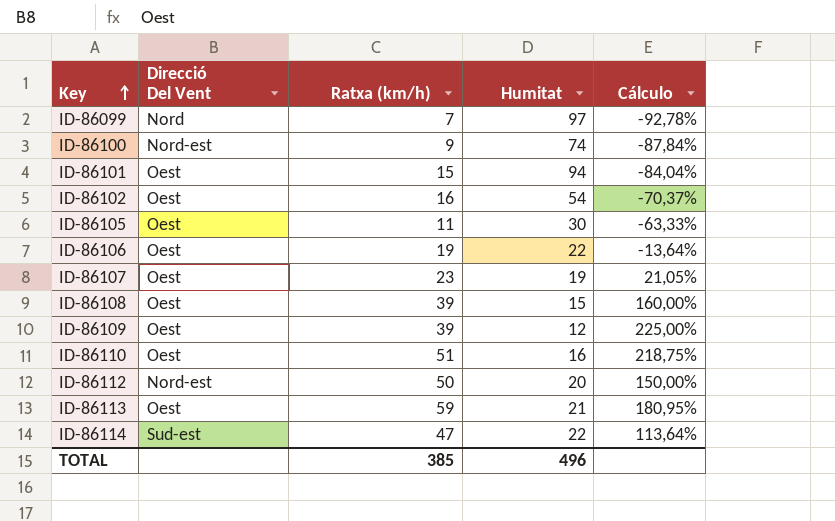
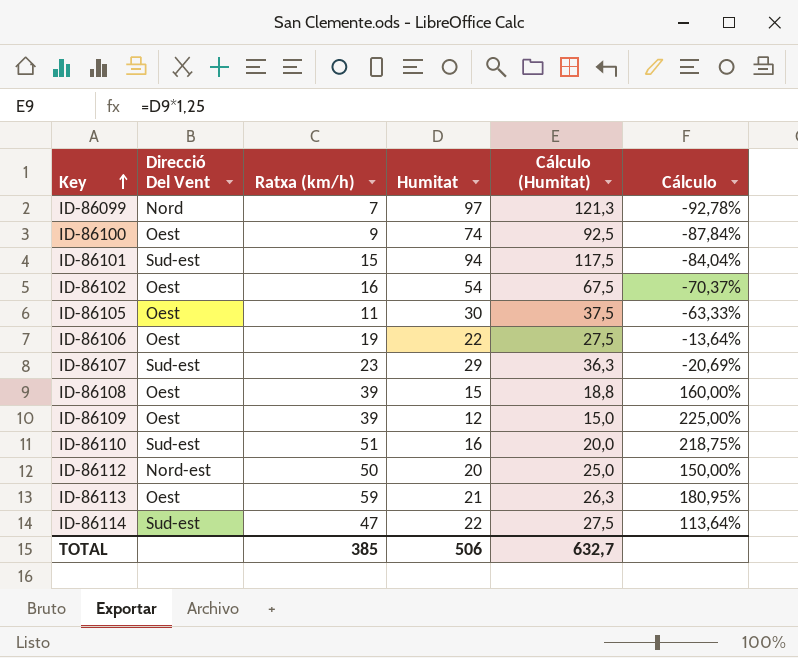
column Cálculo (Humitat) | formula: none -> [Humitat] * 1,25
ID-86100 | Direcció Del Vent: Nord-est -> Oest
ID-86101 | Direcció Del Vent: Oest -> Sud-est
ID-86107 | Direcció Del Vent: Oest -> Sud-est
ID-86107 | Humitat: 19 -> 29
ID-86107 | Cálculo: 21,05% -> -20,69%
ID-86110 | Direcció Del Vent: Oest -> Sud-est
TOTAL | Humitat: 496 -> 506

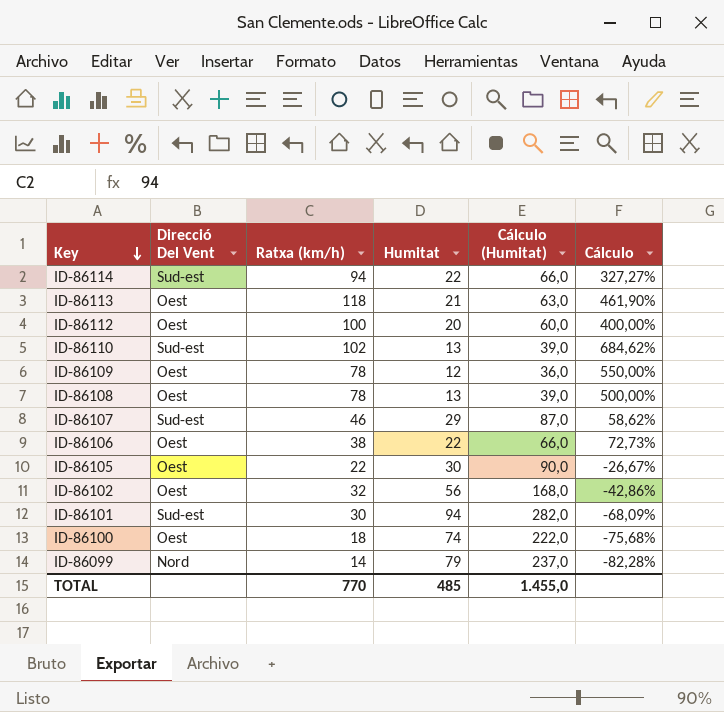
row order: Key ascending -> Key descending
column Cálculo (Humitat) | formula: [Humitat] * 1,25 -> [Humitat] * 3
ID-86114 | Ratxa (km/h): 47 -> 94
ID-86114 | Cálculo: 113,64% -> 327,27%
ID-86113 | Ratxa (km/h): 59 -> 118
ID-86113 | Cálculo: 180,95% -> 461,90%
ID-86112 | Direcció Del Vent: Nord-est -> Oest
ID-86112 | Ratxa (km/h): 50 -> 100
ID-86112 | Cálculo: 150,00% -> 400,00%
ID-86110 | Ratxa (km/h): 51 -> 102
ID-86110 | Humitat: 16 -> 13
ID-86110 | Cálculo: 218,75% -> 684,62%
ID-86109 | Ratxa (km/h): 39 -> 78
ID-86109 | Cálculo: 225,00% -> 550,00%
ID-86108 | Ratxa (km/h): 39 -> 78
ID-86108 | Humitat: 15 -> 13
ID-86108 | Cálculo: 160,00% -> 500,00%
ID-86107 | Ratxa (km/h): 23 -> 46
ID-86107 | Cálculo: -20,69% -> 58,62%
ID-86106 | Ratxa (km/h): 19 -> 38
ID-86106 | Cálculo: -13,64% -> 72,73%
ID-86105 | Ratxa (km/h): 11 -> 22
ID-86105 | Cálculo: -63,33% -> -26,67%
ID-86102 | Ratxa (km/h): 16 -> 32
ID-86102 | Humitat: 54 -> 56
ID-86102 | Cálculo: -70,37% -> -42,86%
ID-86101 | Ratxa (km/h): 15 -> 30
ID-86101 | Cálculo: -84,04% -> -68,09%
ID-86100 | Ratxa (km/h): 9 -> 18
ID-86100 | Cálculo: -87,84% -> -75,68%
ID-86099 | Ratxa (km/h): 7 -> 14
ID-86099 | Humitat: 97 -> 79
ID-86099 | Cálculo: -92,78% -> -82,28%
TOTAL | Ratxa (km/h): 385 -> 770
TOTAL | Humitat: 506 -> 485
TOTAL | Cálculo (Humitat): 632,7 -> 1.455,0

